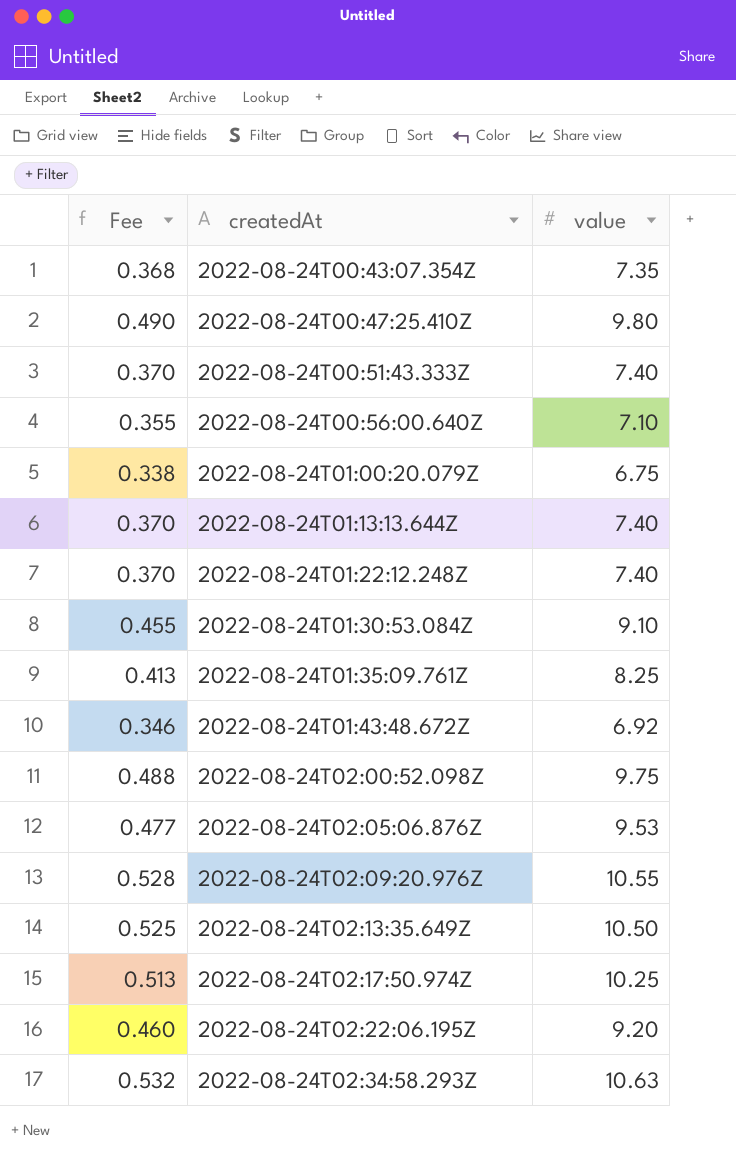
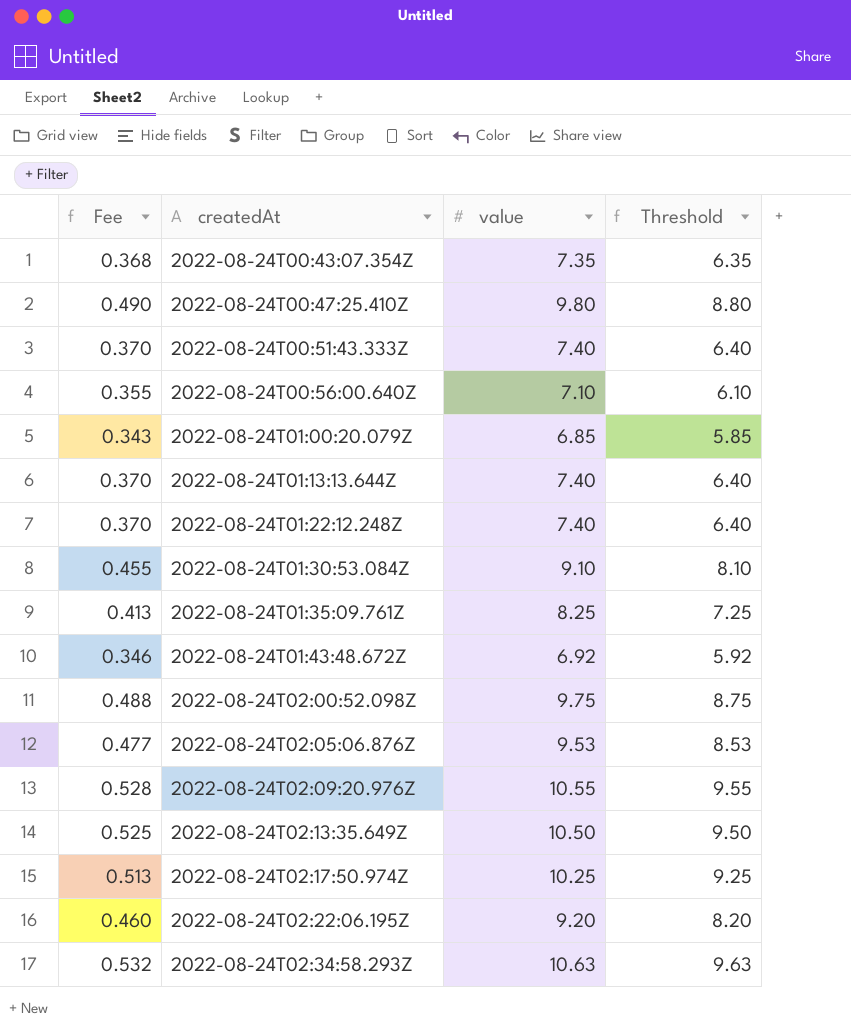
column Threshold | formula: none -> [value] - 1
2022-08-24T01:00:20.079Z | Fee: 0.338 -> 0.343
2022-08-24T01:00:20.079Z | value: 6.75 -> 6.85

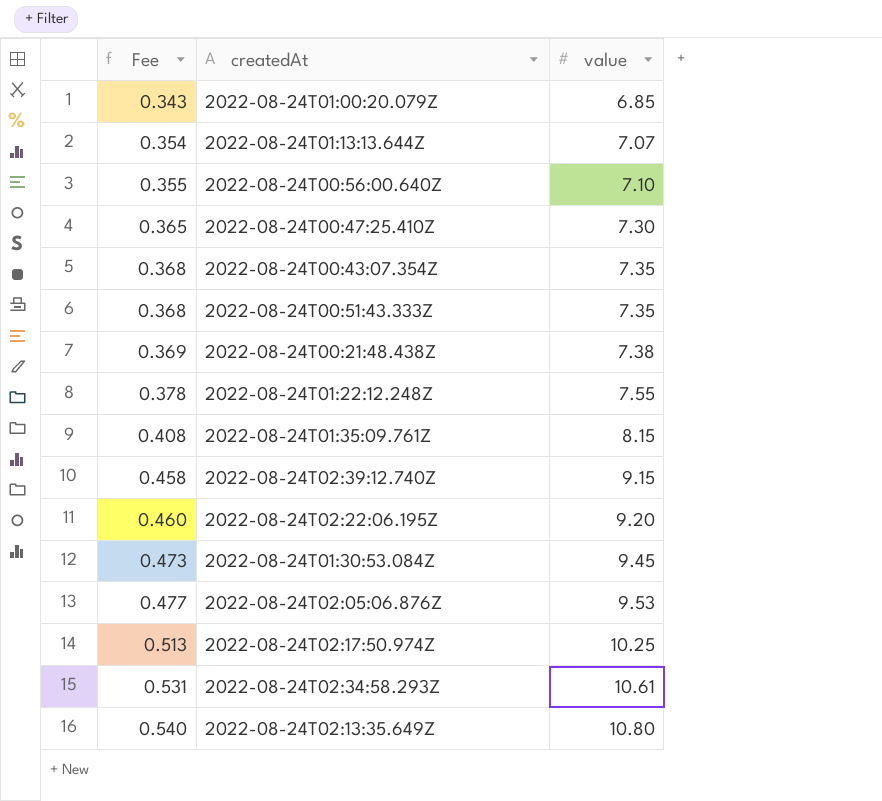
row order: createdAt ascending -> Fee ascending
column Threshold | formula: [value] - 1 -> none
row 2022-08-24T01:43:48.672Z: 0.346 | 6.92 | 5.92 -> none
row 2022-08-24T02:00:52.098Z: 0.488 | 9.75 | 8.75 -> none
row 2022-08-24T02:09:20.976Z: 0.528 | 10.55 | 9.55 -> none
2022-08-24T01:13:13.644Z | Fee: 0.370 -> 0.354
2022-08-24T01:13:13.644Z | value: 7.40 -> 7.07
2022-08-24T00:47:25.410Z | Fee: 0.490 -> 0.365
2022-08-24T00:47:25.410Z | value: 9.80 -> 7.30
2022-08-24T00:51:43.333Z | Fee: 0.370 -> 0.368
2022-08-24T00:51:43.333Z | value: 7.40 -> 7.35
row 2022-08-24T00:21:48.438Z: none -> 0.369 | 7.38
2022-08-24T01:22:12.248Z | Fee: 0.370 -> 0.378
2022-08-24T01:22:12.248Z | value: 7.40 -> 7.55
2022-08-24T01:35:09.761Z | Fee: 0.413 -> 0.408
2022-08-24T01:35:09.761Z | value: 8.25 -> 8.15
row 2022-08-24T02:39:12.740Z: none -> 0.458 | 9.15
2022-08-24T01:30:53.084Z | Fee: 0.455 -> 0.473
2022-08-24T01:30:53.084Z | value: 9.10 -> 9.45
2022-08-24T02:34:58.293Z | Fee: 0.532 -> 0.531
2022-08-24T02:34:58.293Z | value: 10.63 -> 10.61
2022-08-24T02:13:35.649Z | Fee: 0.525 -> 0.540
2022-08-24T02:13:35.649Z | value: 10.50 -> 10.80

